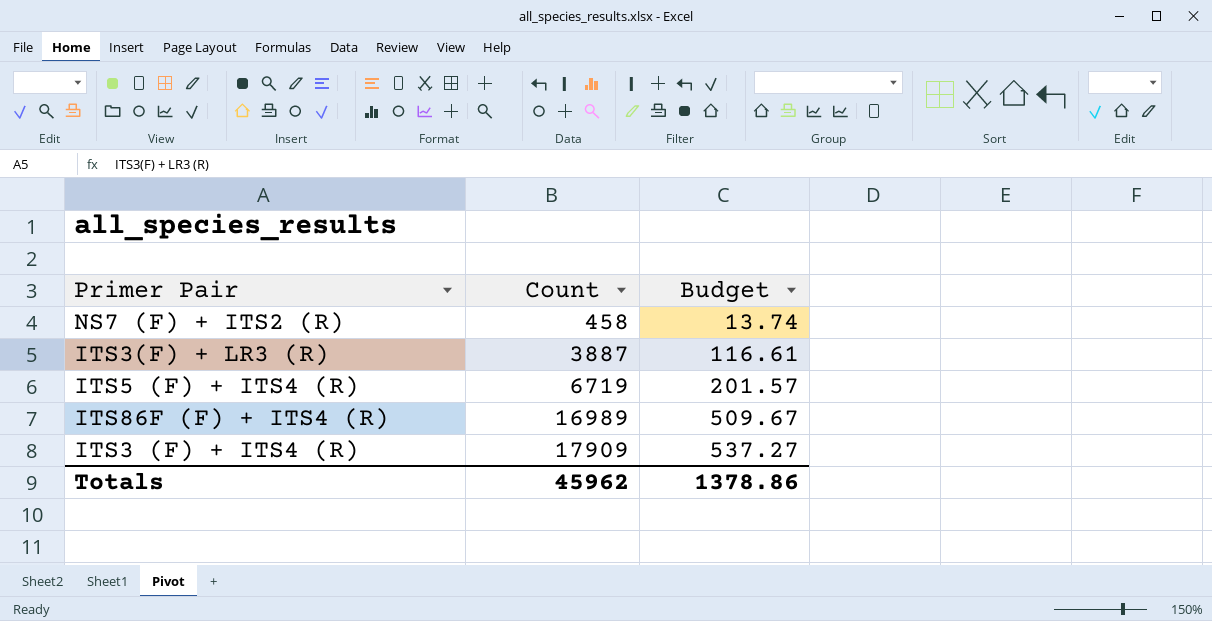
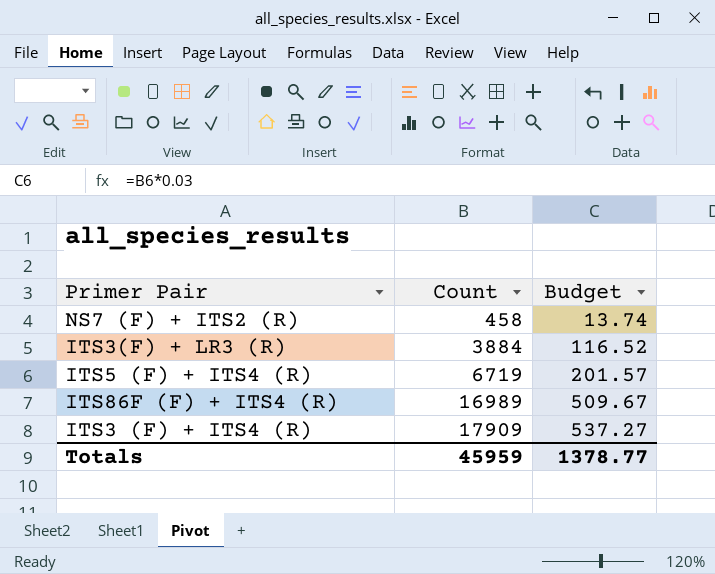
ITS3(F) + LR3 (R) | Count: 3887 -> 3884
ITS3(F) + LR3 (R) | Budget: 116.61 -> 116.52
Totals | Count: 45962 -> 45959
Totals | Budget: 1378.86 -> 1378.77

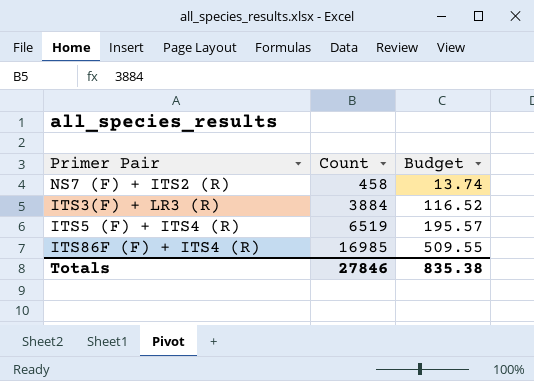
row ITS3 (F) + ITS4 (R): 17909 | 537.27 -> none
ITS5 (F) + ITS4 (R) | Count: 6719 -> 6519
ITS5 (F) + ITS4 (R) | Budget: 201.57 -> 195.57
ITS86F (F) + ITS4 (R) | Count: 16989 -> 16985
ITS86F (F) + ITS4 (R) | Budget: 509.67 -> 509.55
Totals | Count: 45959 -> 27846
Totals | Budget: 1378.77 -> 835.38

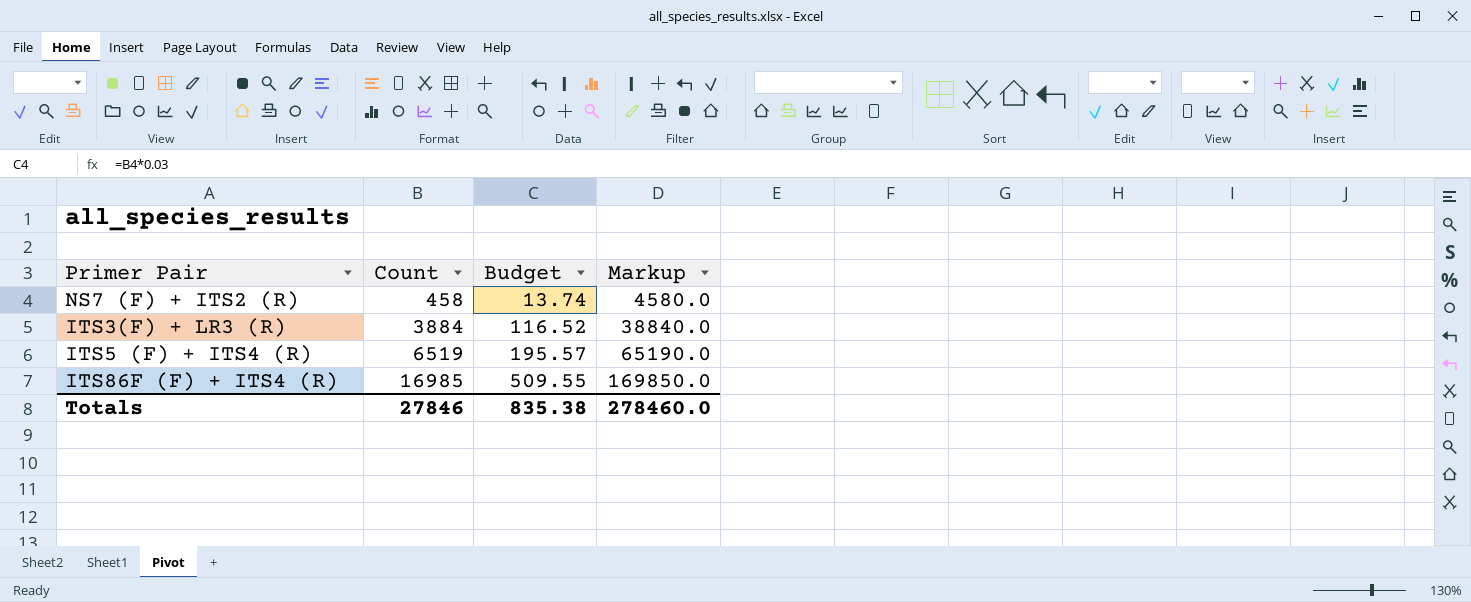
column Markup | formula: none -> [Count] * 10

